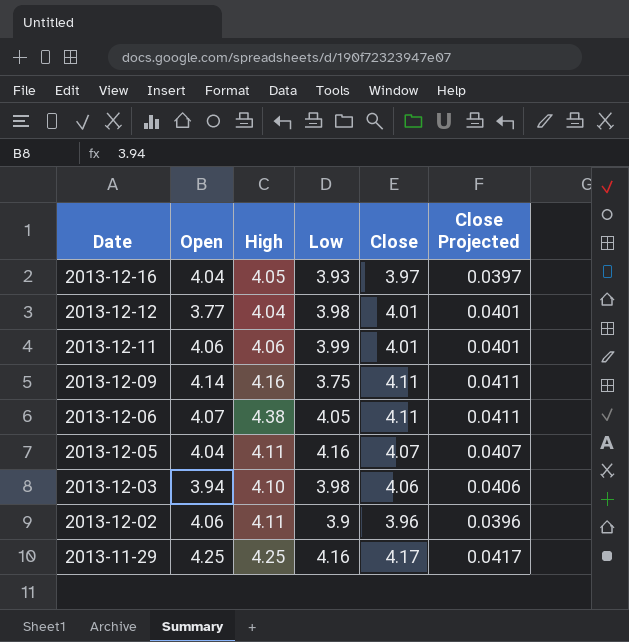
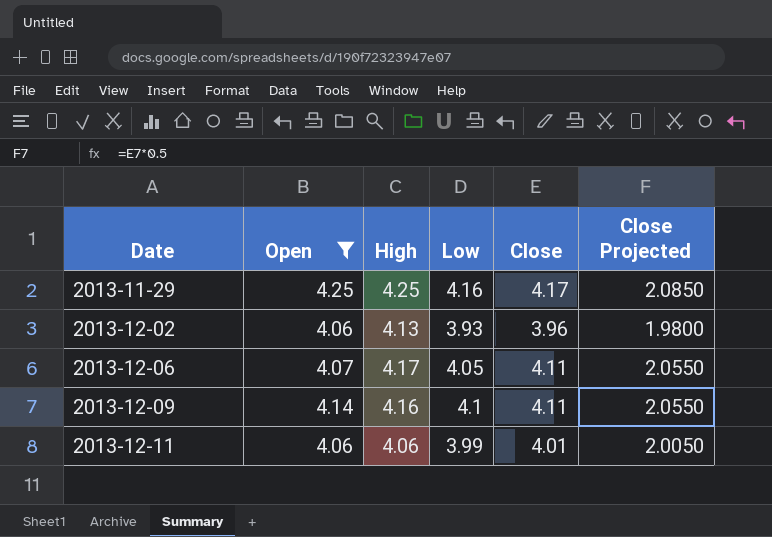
filter: none -> Open >= 4.06
row order: Date descending -> Date ascending
column Close Projected | formula: [Close] * 0.01 -> [Close] * 0.5
2013-12-02 | High: 4.11 -> 4.13
2013-12-02 | Low: 3.9 -> 3.93
2013-12-06 | High: 4.38 -> 4.17
2013-12-09 | Low: 3.75 -> 4.1

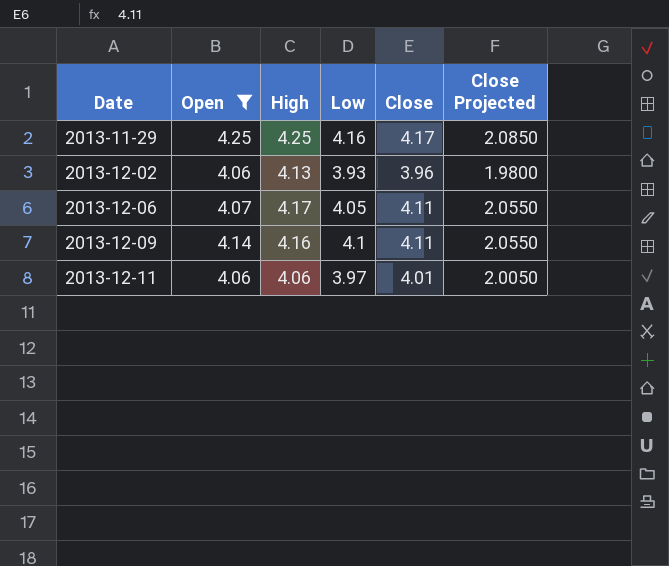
2013-12-11 | Low: 3.99 -> 3.97

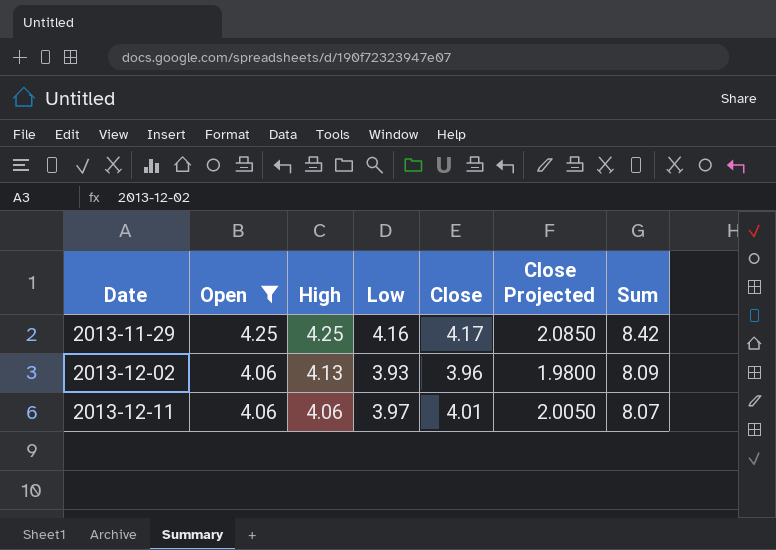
column Sum | formula: none -> [High] + [Close]
row 2013-12-06: 4.07 | 4.17 | 4.05 | 4.11 | 2.0550 -> none
row 2013-12-09: 4.14 | 4.16 | 4.1 | 4.11 | 2.0550 -> none

